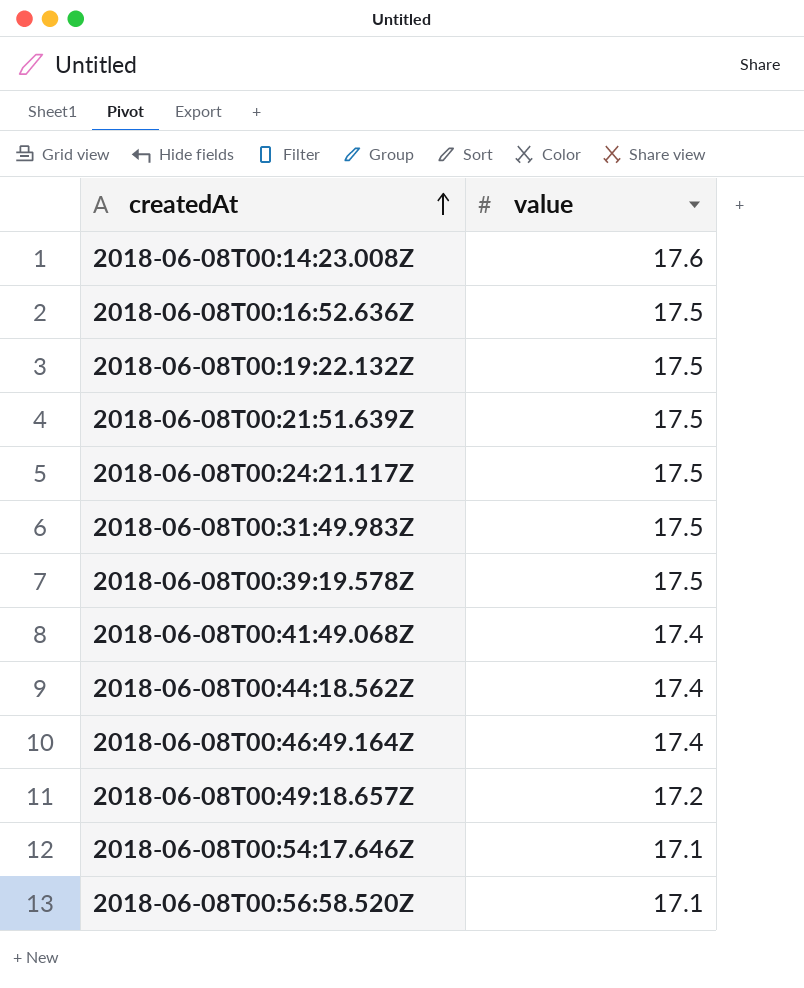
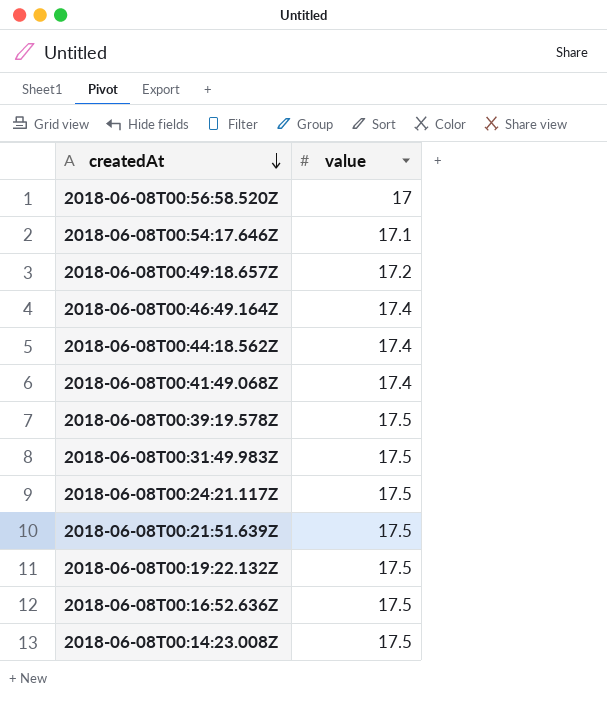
row order: createdAt ascending -> createdAt descending
2018-06-08T00:56:58.520Z | value: 17.1 -> 17
2018-06-08T00:14:23.008Z | value: 17.6 -> 17.5

